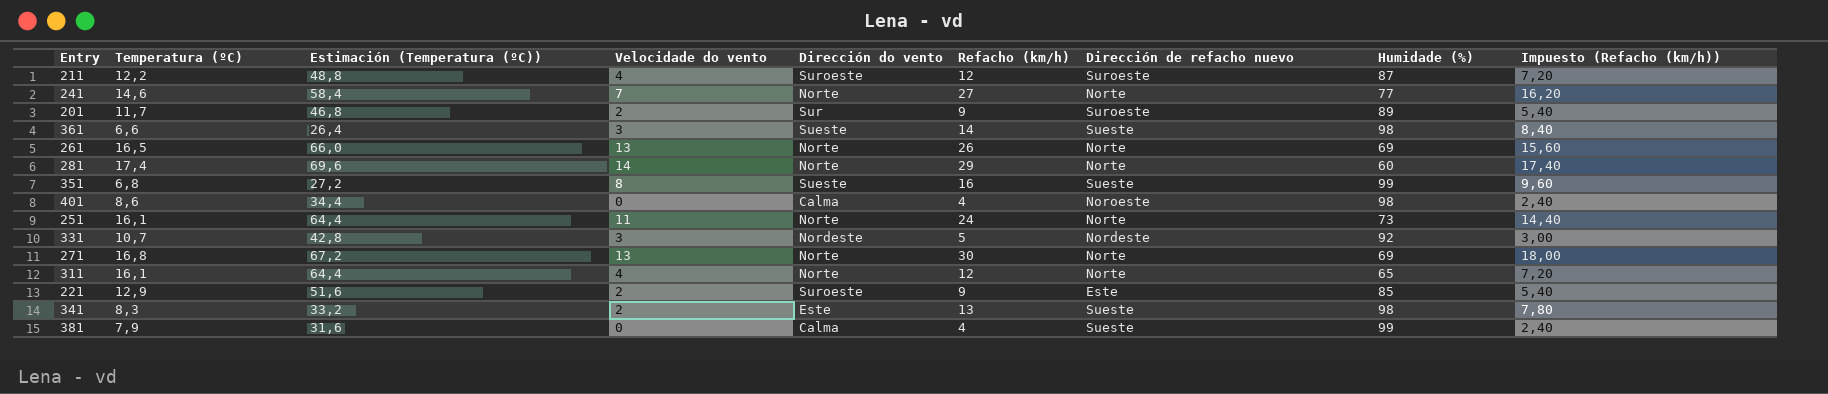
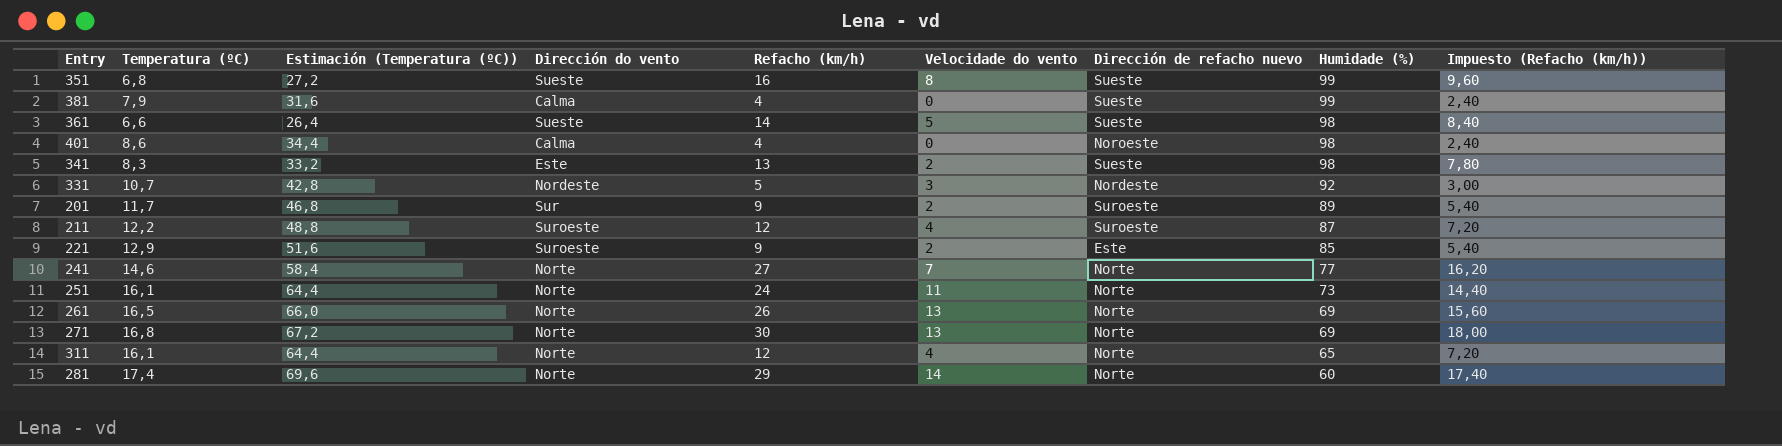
row order: none -> Humidade (%) descending
column Velocidade do vento | position: 4 -> 6
361 | Velocidade do vento: 3 -> 5

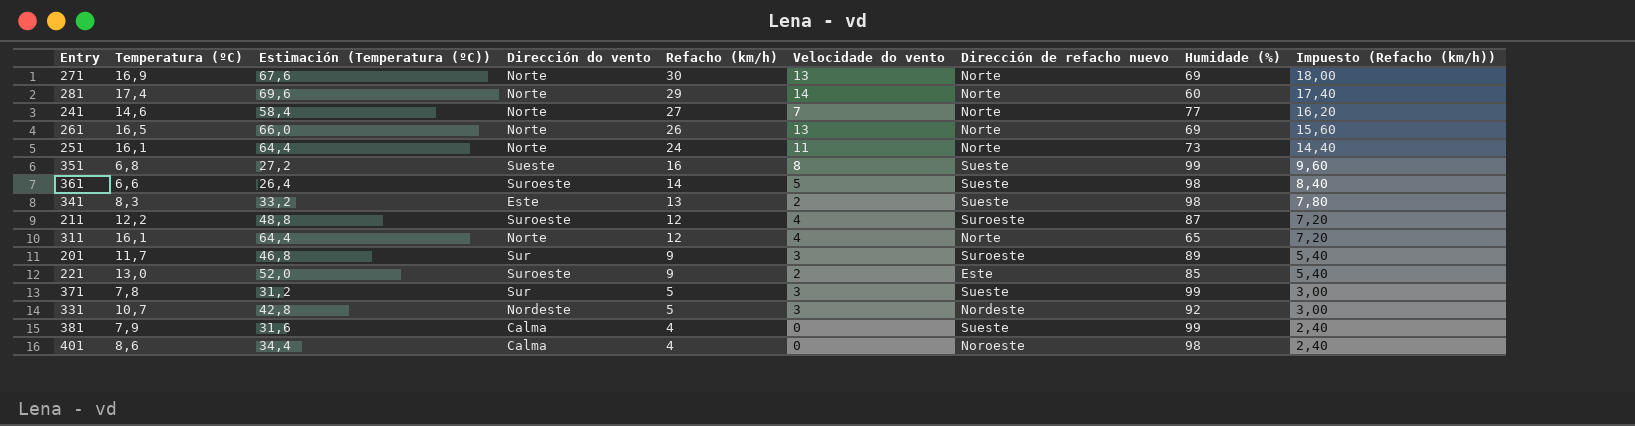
row order: Humidade (%) descending -> Refacho (km/h) descending
271 | Temperatura (ºC): 16,8 -> 16,9
271 | Estimación (Temperatura (ºC)): 67,2 -> 67,6
361 | Dirección do vento: Sueste -> Suroeste
201 | Velocidade do vento: 2 -> 3
221 | Temperatura (ºC): 12,9 -> 13,0
221 | Estimación (Temperatura (ºC)): 51,6 -> 52,0
row 371: none -> 7,8 | 31,2 | Sur | 5 | 3 | Sueste | 99 | 3,00

